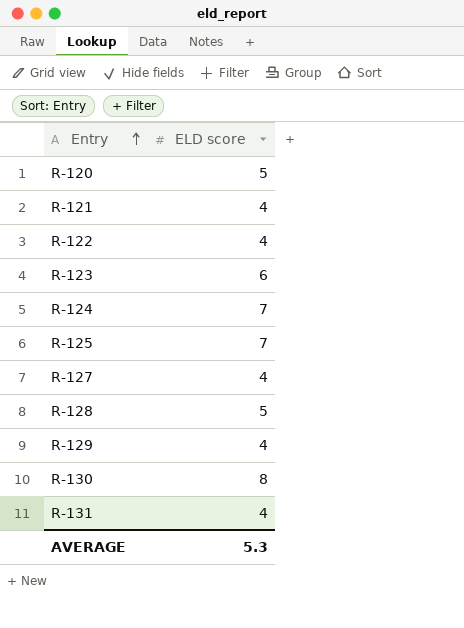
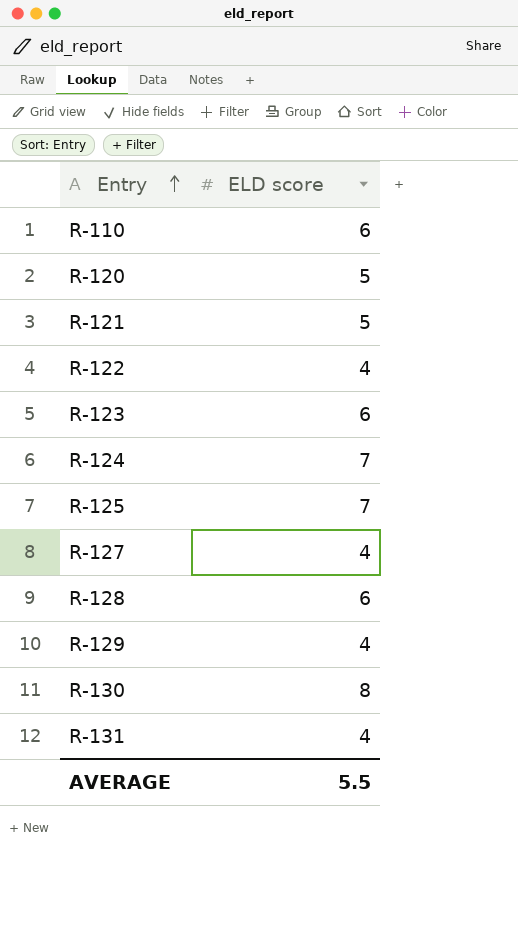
row R-110: none -> 6
R-121 | ELD score: 4 -> 5
R-128 | ELD score: 5 -> 6
AVERAGE | ELD score: 5.3 -> 5.5

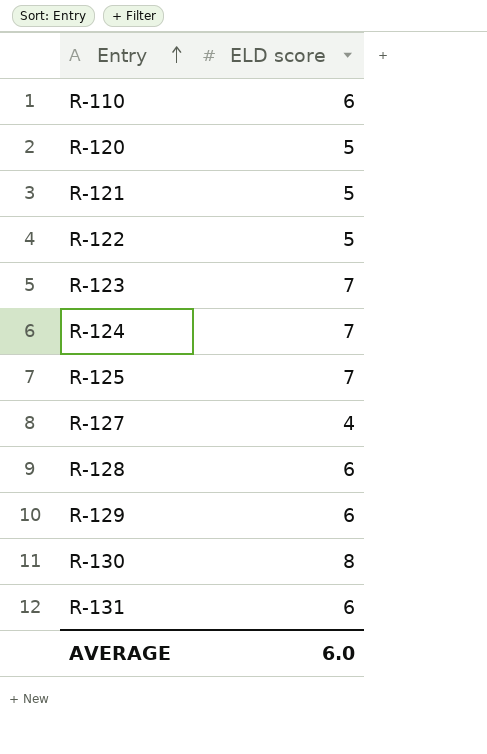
R-122 | ELD score: 4 -> 5
R-123 | ELD score: 6 -> 7
R-129 | ELD score: 4 -> 6
R-131 | ELD score: 4 -> 6
AVERAGE | ELD score: 5.5 -> 6.0

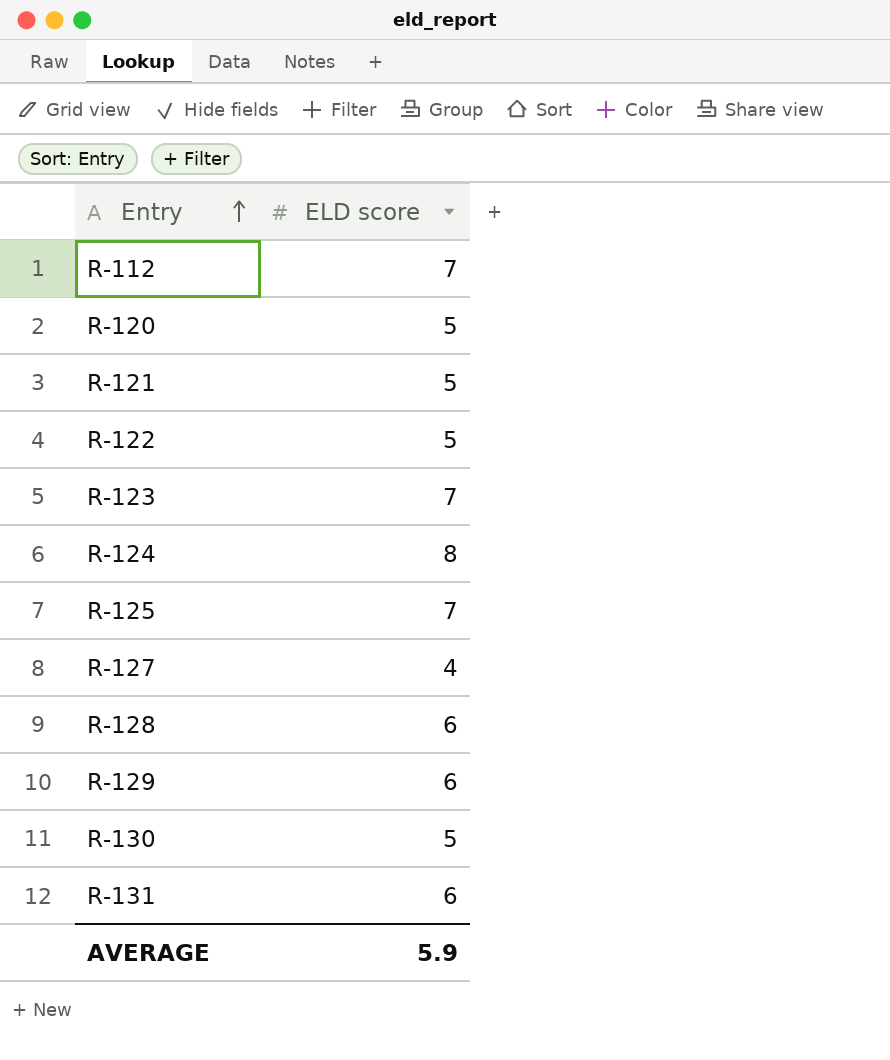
row R-110: 6 -> none
row R-112: none -> 7
R-124 | ELD score: 7 -> 8
R-130 | ELD score: 8 -> 5
AVERAGE | ELD score: 6.0 -> 5.9

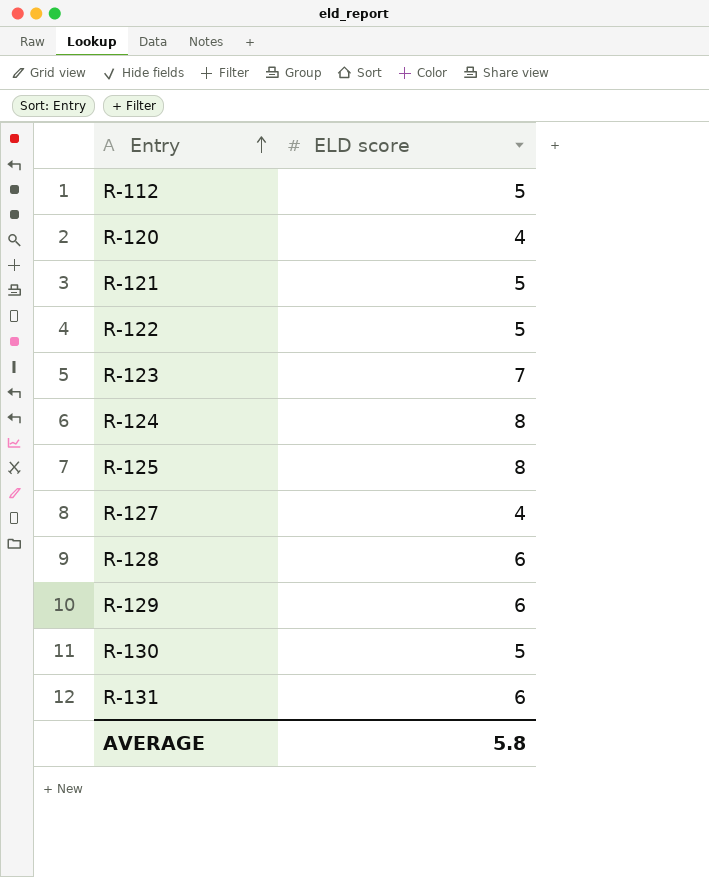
R-112 | ELD score: 7 -> 5
R-120 | ELD score: 5 -> 4
R-125 | ELD score: 7 -> 8
AVERAGE | ELD score: 5.9 -> 5.8

